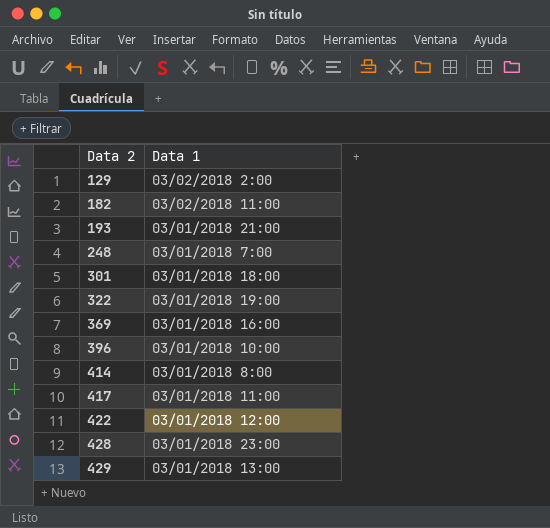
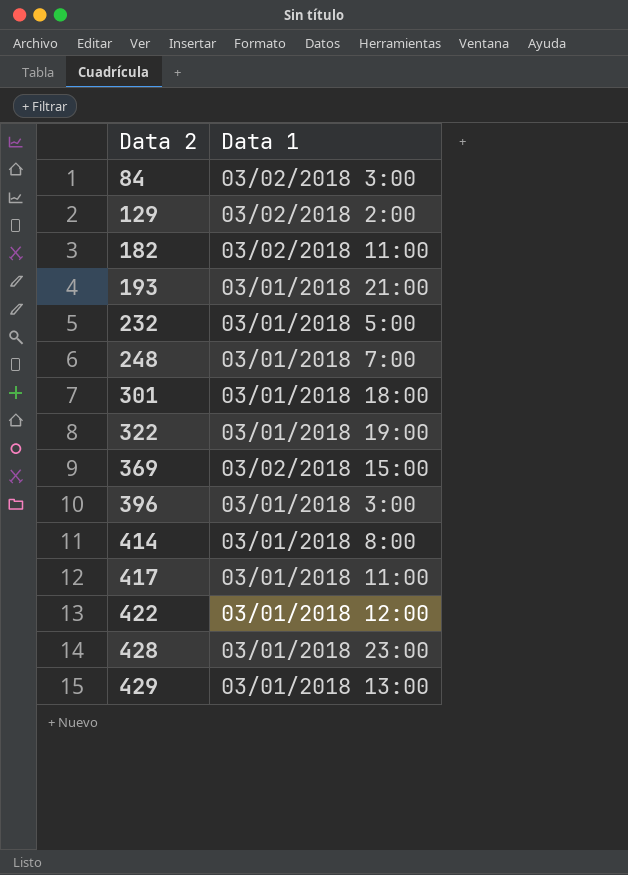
row 84: none -> 03/02/2018 3:00
row 232: none -> 03/01/2018 5:00
369 | Data 1: 03/01/2018 16:00 -> 03/02/2018 15:00
396 | Data 1: 03/01/2018 10:00 -> 03/01/2018 3:00

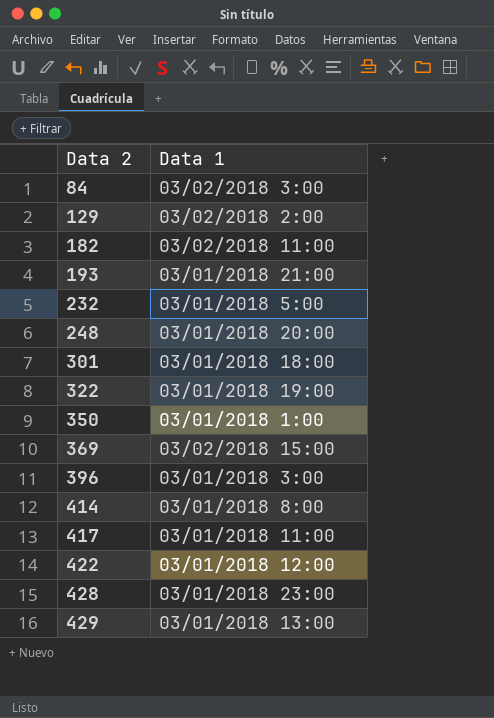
248 | Data 1: 03/01/2018 7:00 -> 03/01/2018 20:00
row 350: none -> 03/01/2018 1:00

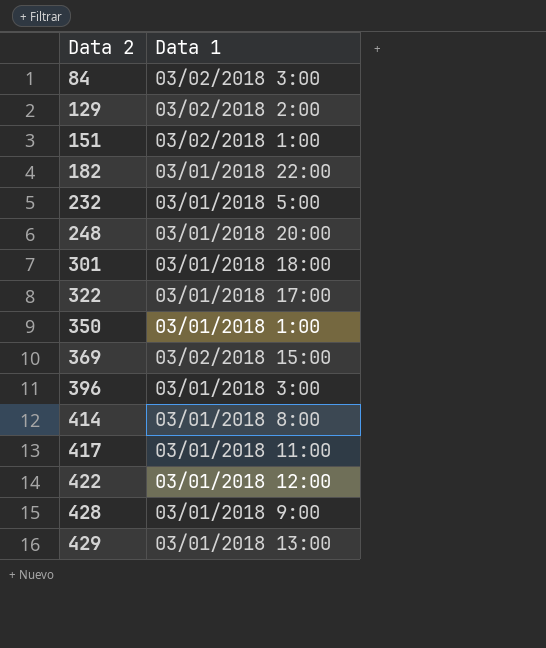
row 193: 03/01/2018 21:00 -> none
row 151: none -> 03/02/2018 1:00
182 | Data 1: 03/02/2018 11:00 -> 03/01/2018 22:00
322 | Data 1: 03/01/2018 19:00 -> 03/01/2018 17:00
428 | Data 1: 03/01/2018 23:00 -> 03/01/2018 9:00

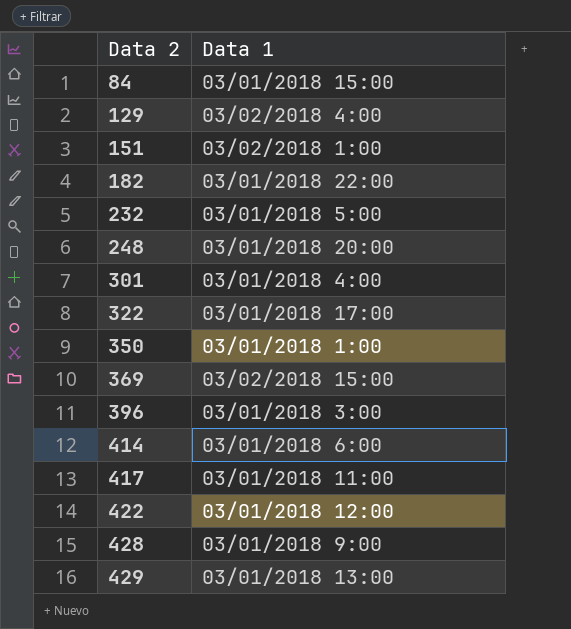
84 | Data 1: 03/02/2018 3:00 -> 03/01/2018 15:00
129 | Data 1: 03/02/2018 2:00 -> 03/02/2018 4:00
301 | Data 1: 03/01/2018 18:00 -> 03/01/2018 4:00
414 | Data 1: 03/01/2018 8:00 -> 03/01/2018 6:00

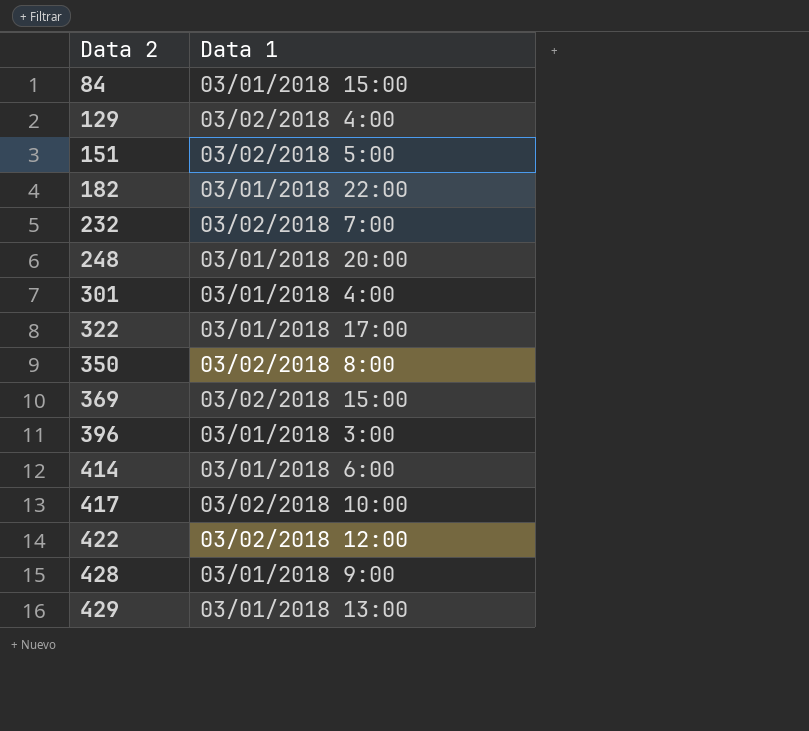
151 | Data 1: 03/02/2018 1:00 -> 03/02/2018 5:00
232 | Data 1: 03/01/2018 5:00 -> 03/02/2018 7:00
350 | Data 1: 03/01/2018 1:00 -> 03/02/2018 8:00
417 | Data 1: 03/01/2018 11:00 -> 03/02/2018 10:00
422 | Data 1: 03/01/2018 12:00 -> 03/02/2018 12:00

